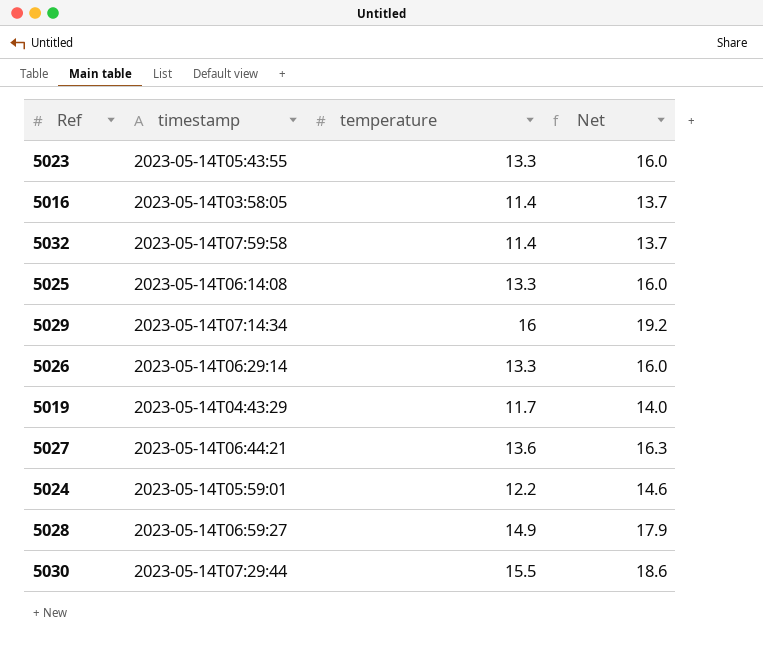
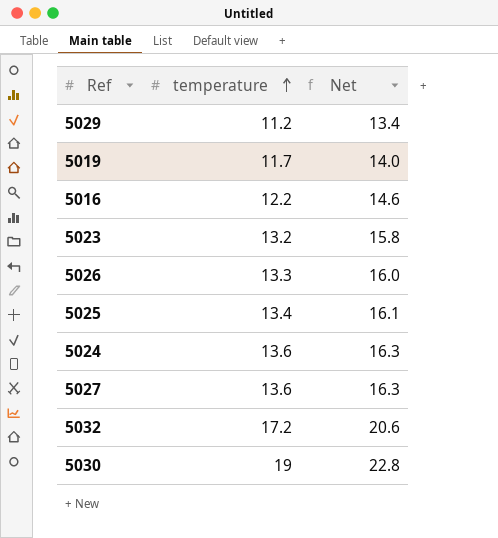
row order: none -> temperature ascending
column timestamp | position: 2 -> none
row 5028: 2023-05-14T06:59:27 | 14.9 | 17.9 -> none
5029 | temperature: 16 -> 11.2
5029 | Net: 19.2 -> 13.4
5016 | temperature: 11.4 -> 12.2
5016 | Net: 13.7 -> 14.6
5023 | temperature: 13.3 -> 13.2
5023 | Net: 16.0 -> 15.8
5025 | temperature: 13.3 -> 13.4
5025 | Net: 16.0 -> 16.1
5024 | temperature: 12.2 -> 13.6
5024 | Net: 14.6 -> 16.3
5032 | temperature: 11.4 -> 17.2
5032 | Net: 13.7 -> 20.6
5030 | temperature: 15.5 -> 19
5030 | Net: 18.6 -> 22.8

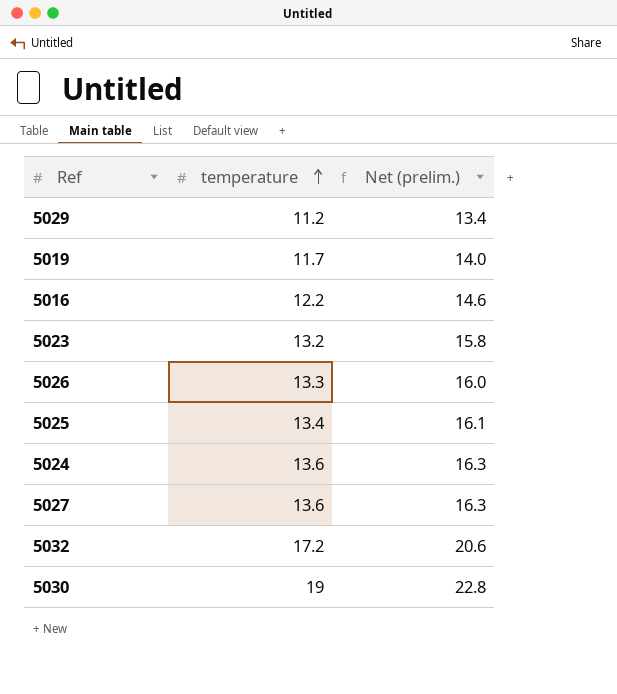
column name: Net -> Net (prelim.)

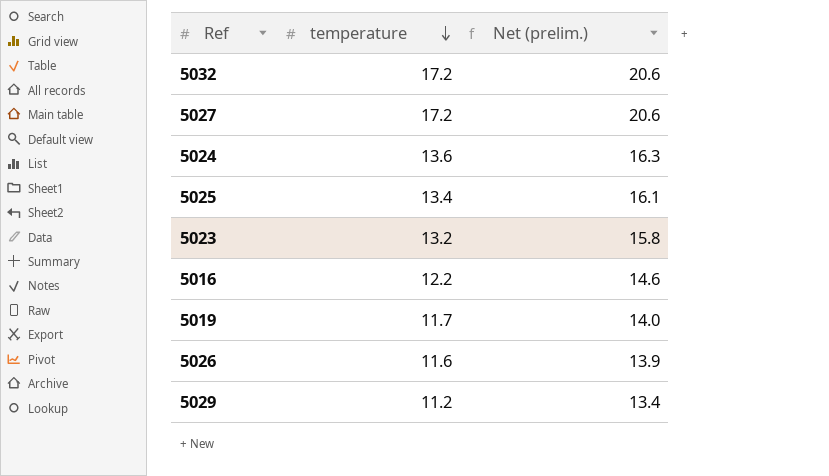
row order: temperature ascending -> temperature descending
row 5030: 19 | 22.8 -> none
5027 | temperature: 13.6 -> 17.2
5027 | Net (prelim.): 16.3 -> 20.6
5026 | temperature: 13.3 -> 11.6
5026 | Net (prelim.): 16.0 -> 13.9

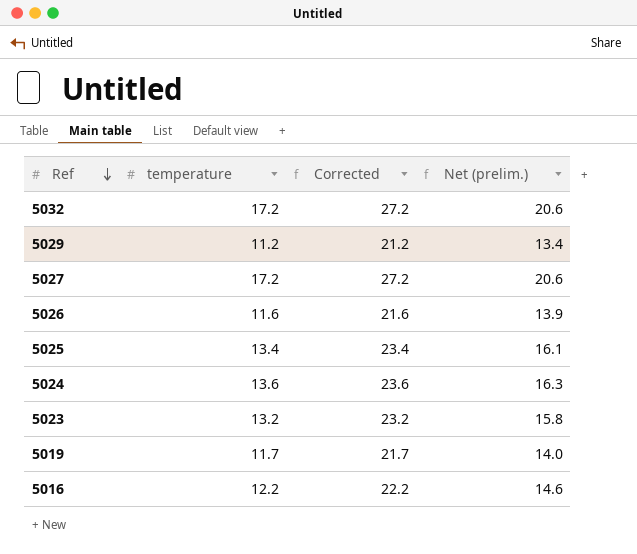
row order: temperature descending -> Ref descending
column Corrected | formula: none -> [temperature] + 10

